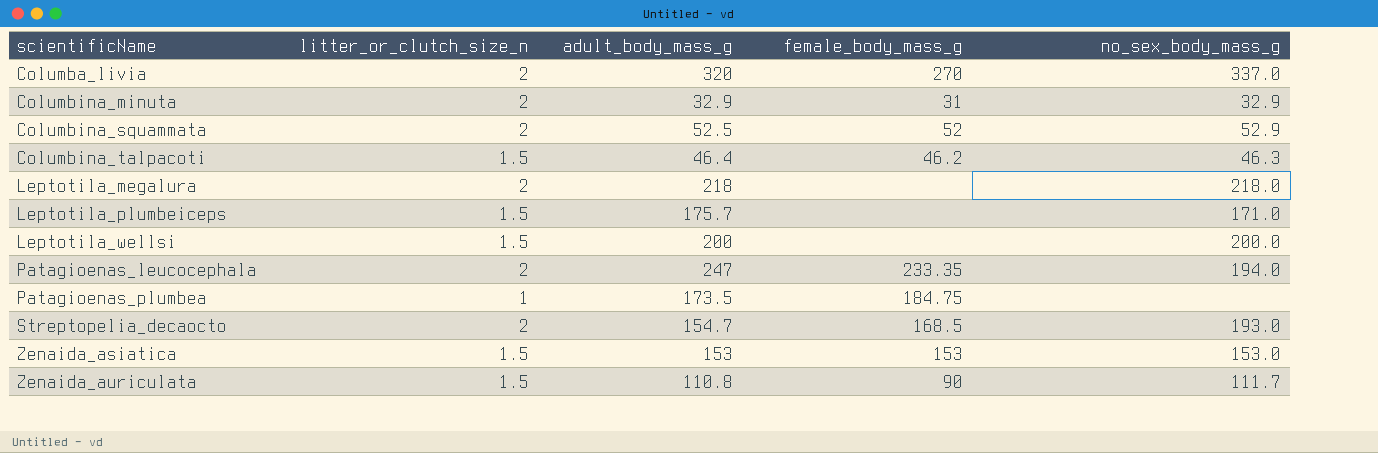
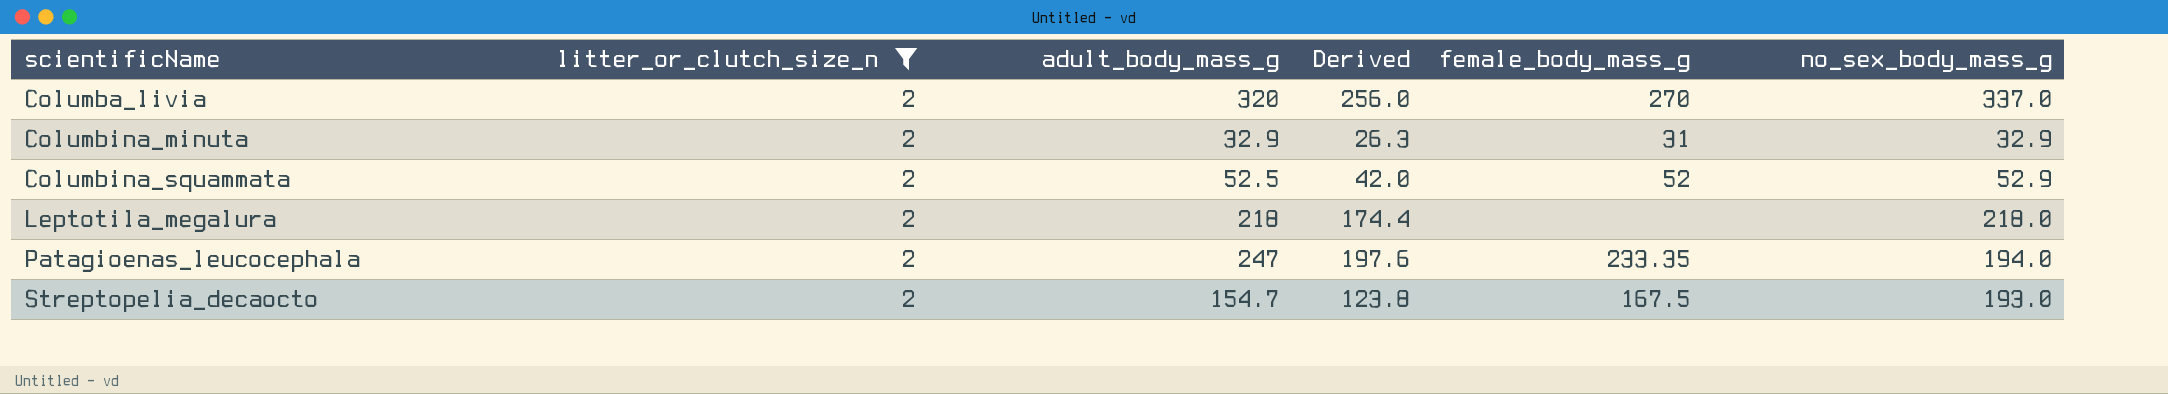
filter: none -> litter_or_clutch_size_n = 2
column Derived | formula: none -> [adult_body_mass_g] * 0.8
Streptopelia_decaocto | female_body_mass_g: 168.5 -> 167.5

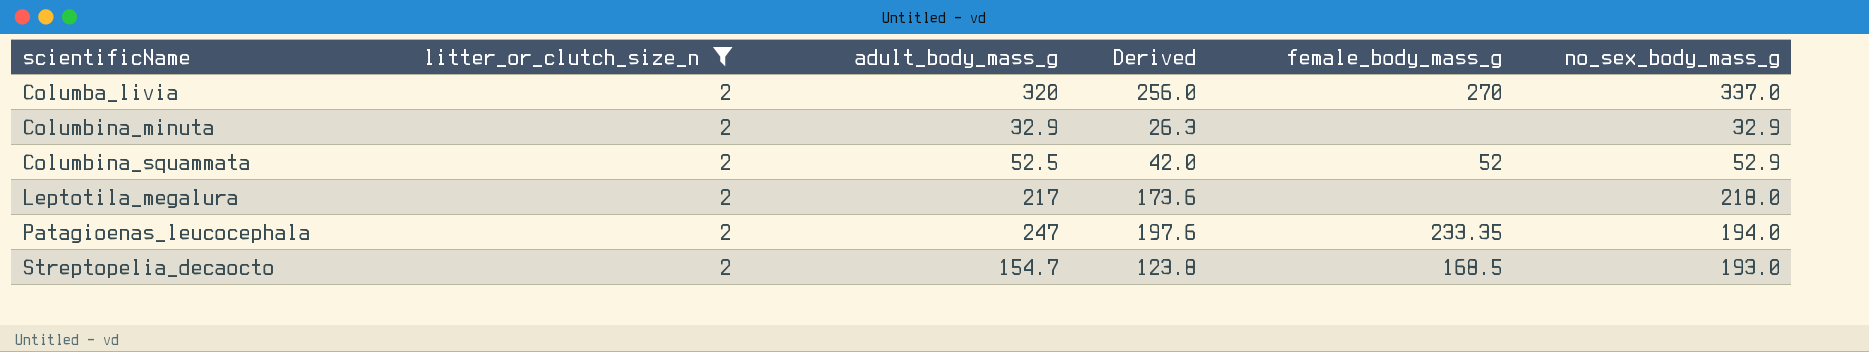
Columbina_minuta | female_body_mass_g: 31 -> none
Leptotila_megalura | adult_body_mass_g: 218 -> 217
Leptotila_megalura | Derived: 174.4 -> 173.6
Streptopelia_decaocto | female_body_mass_g: 167.5 -> 168.5

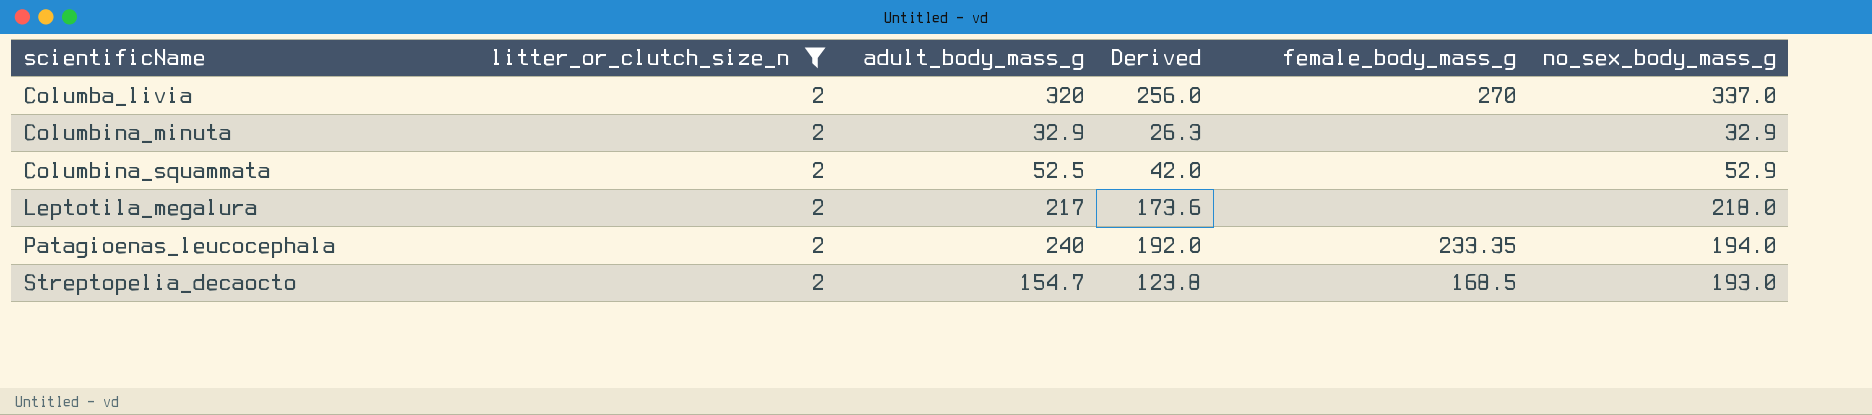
Columbina_squammata | female_body_mass_g: 52 -> none
Patagioenas_leucocephala | adult_body_mass_g: 247 -> 240
Patagioenas_leucocephala | Derived: 197.6 -> 192.0

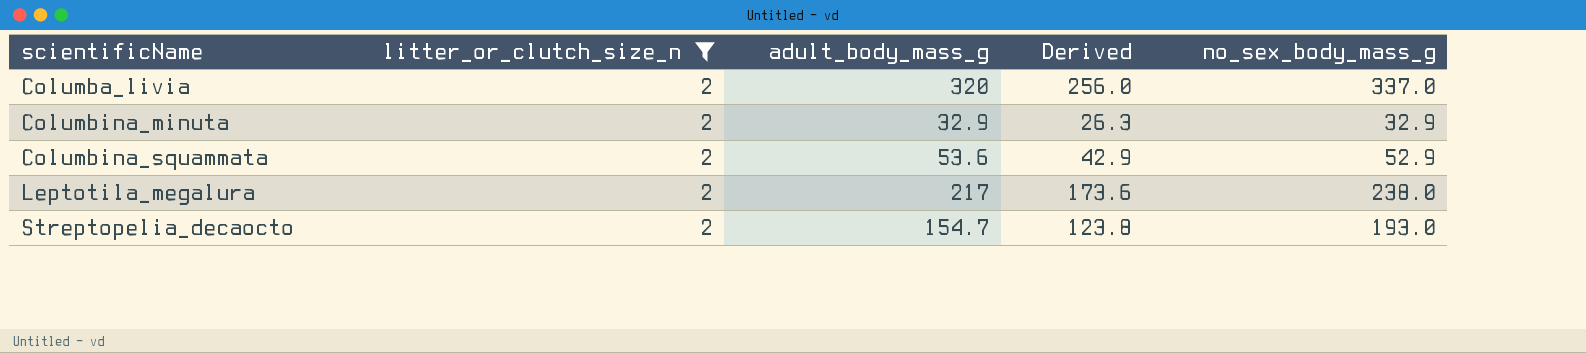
column female_body_mass_g | position: 5 -> none
row Patagioenas_leucocephala: 2 | 240 | 192.0 | 233.35 | 194.0 -> none
Columbina_squammata | adult_body_mass_g: 52.5 -> 53.6
Columbina_squammata | Derived: 42.0 -> 42.9
Leptotila_megalura | no_sex_body_mass_g: 218.0 -> 238.0

